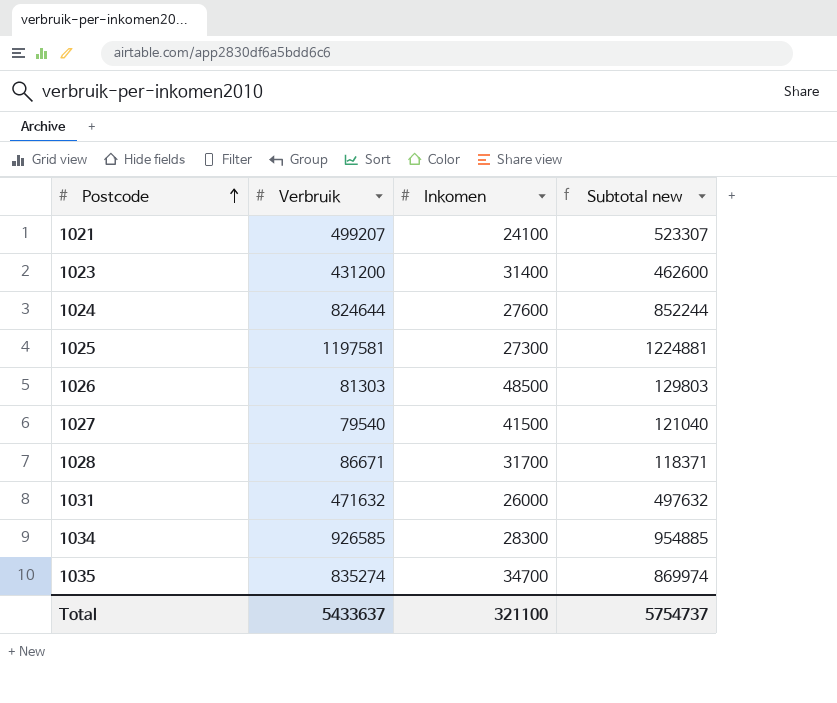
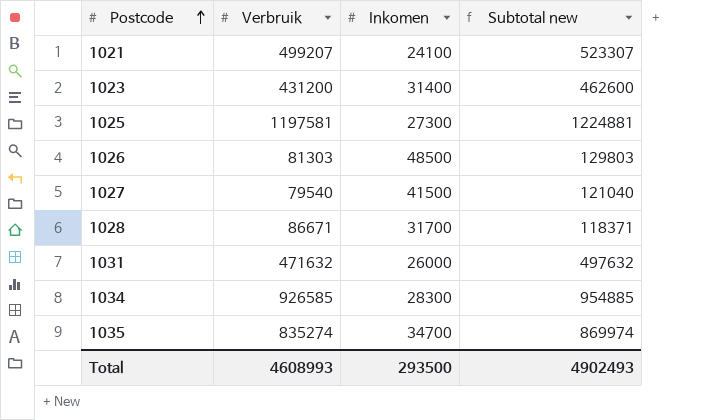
row 1024: 824644 | 27600 | 852244 -> none
Total | Verbruik: 5433637 -> 4608993
Total | Inkomen: 321100 -> 293500
Total | Subtotal new: 5754737 -> 4902493

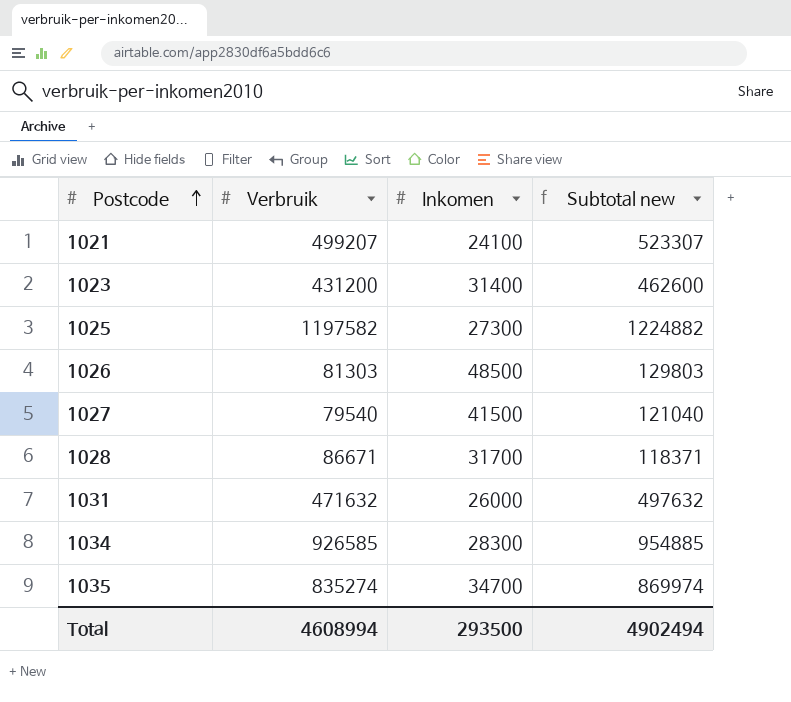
1025 | Verbruik: 1197581 -> 1197582
1025 | Subtotal new: 1224881 -> 1224882
Total | Verbruik: 4608993 -> 4608994
Total | Subtotal new: 4902493 -> 4902494

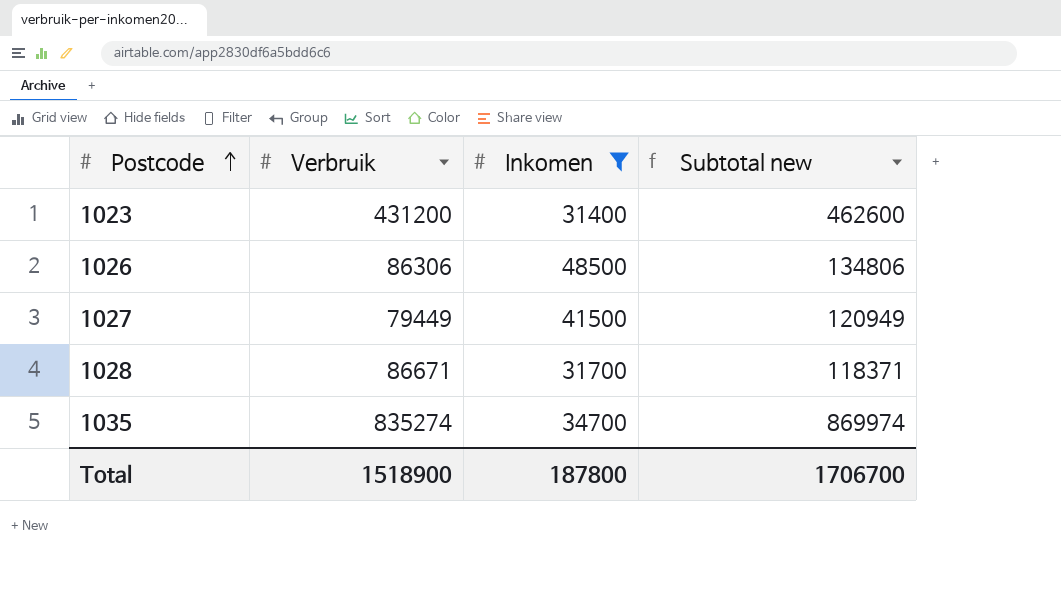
filter: none -> Inkomen >= 31400
1026 | Verbruik: 81303 -> 86306
1026 | Subtotal new: 129803 -> 134806
1027 | Verbruik: 79540 -> 79449
1027 | Subtotal new: 121040 -> 120949
Total | Verbruik: 4608994 -> 1518900
Total | Inkomen: 293500 -> 187800
Total | Subtotal new: 4902494 -> 1706700

